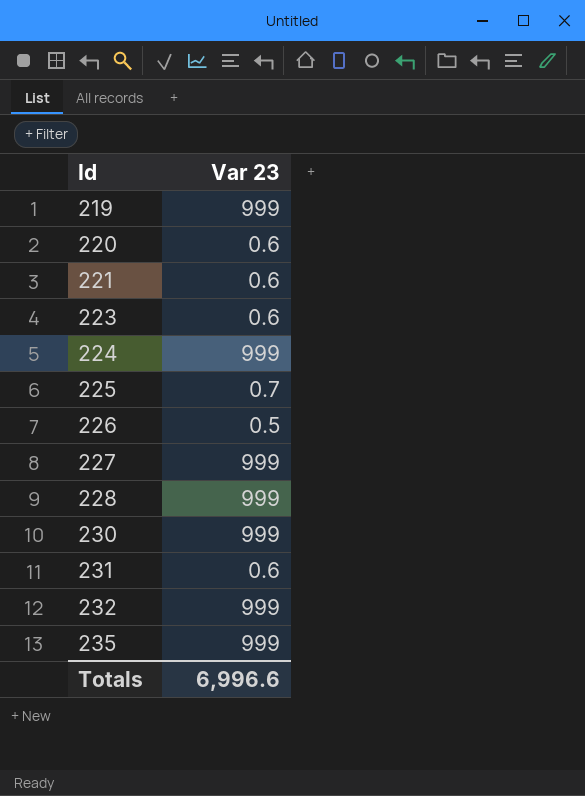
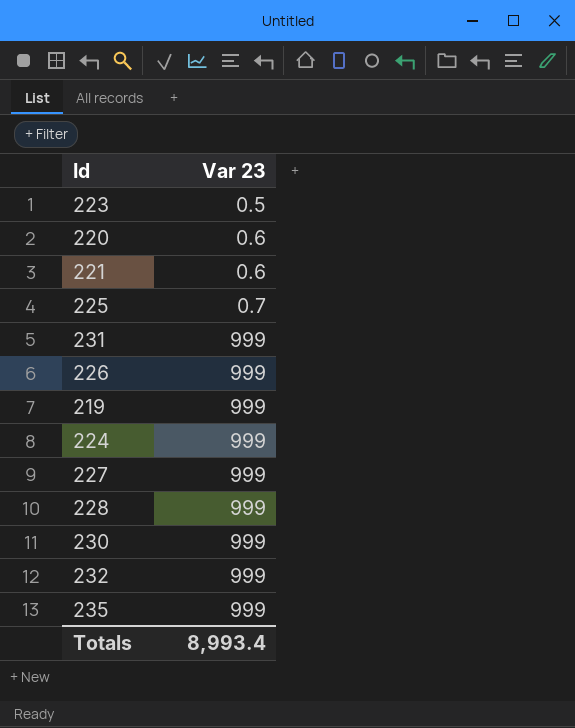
row order: Id ascending -> Var 23 ascending
223 | Var 23: 0.6 -> 0.5
231 | Var 23: 0.6 -> 999
226 | Var 23: 0.5 -> 999
Totals | Var 23: 6,996.6 -> 8,993.4

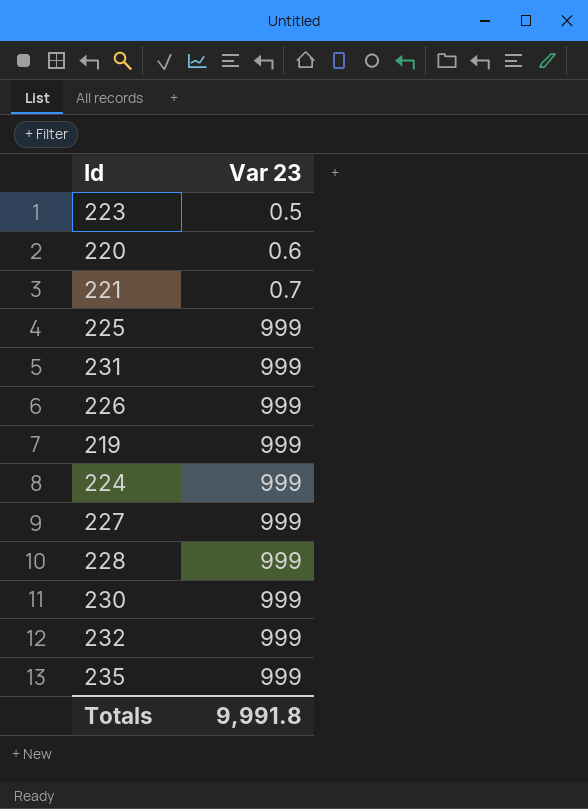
221 | Var 23: 0.6 -> 0.7
225 | Var 23: 0.7 -> 999
Totals | Var 23: 8,993.4 -> 9,991.8

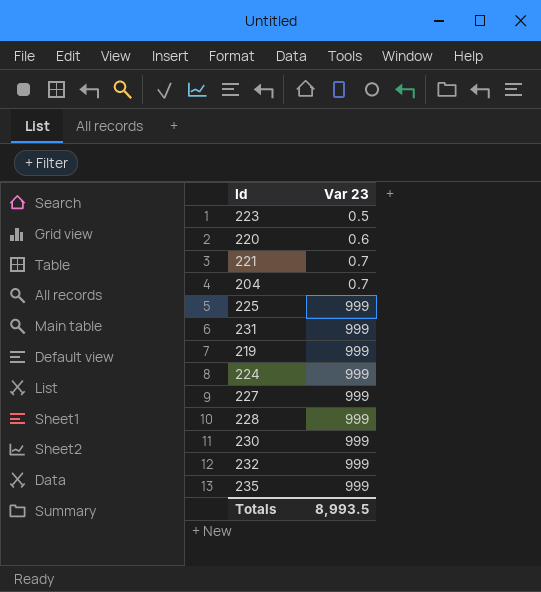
row 226: 999 -> none
row 204: none -> 0.7
Totals | Var 23: 9,991.8 -> 8,993.5

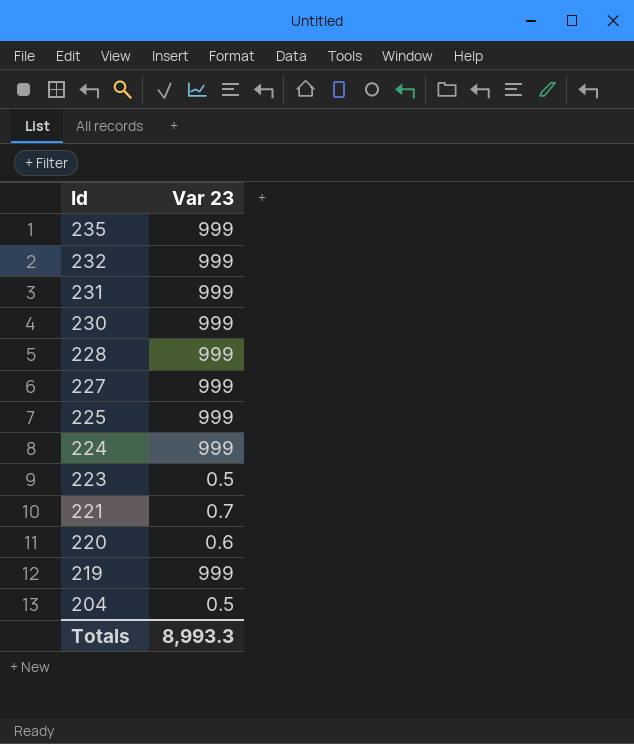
row order: Var 23 ascending -> Id descending
204 | Var 23: 0.7 -> 0.5
Totals | Var 23: 8,993.5 -> 8,993.3

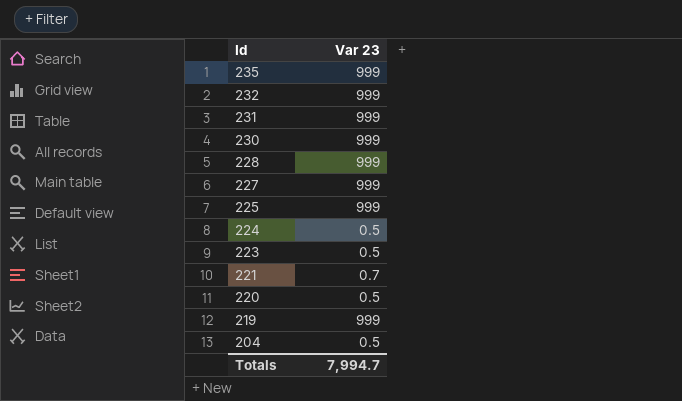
224 | Var 23: 999 -> 0.5
220 | Var 23: 0.6 -> 0.5
Totals | Var 23: 8,993.3 -> 7,994.7

